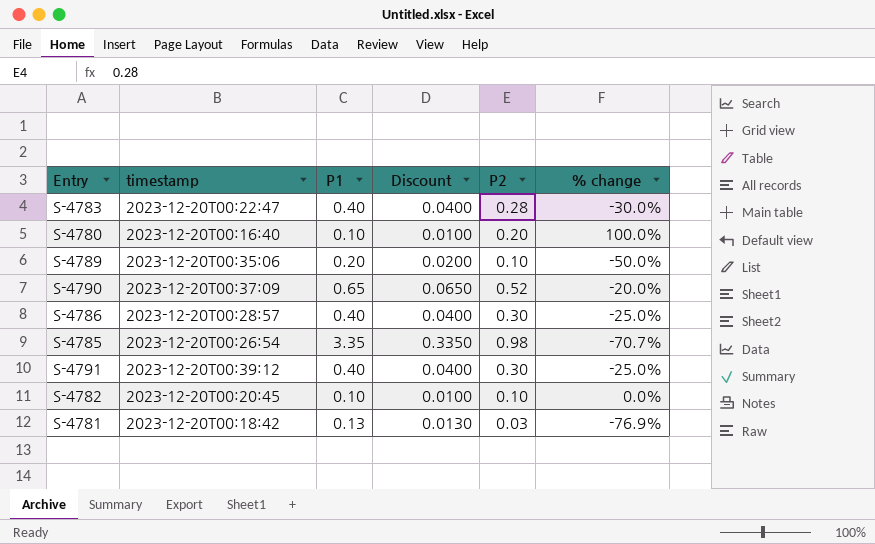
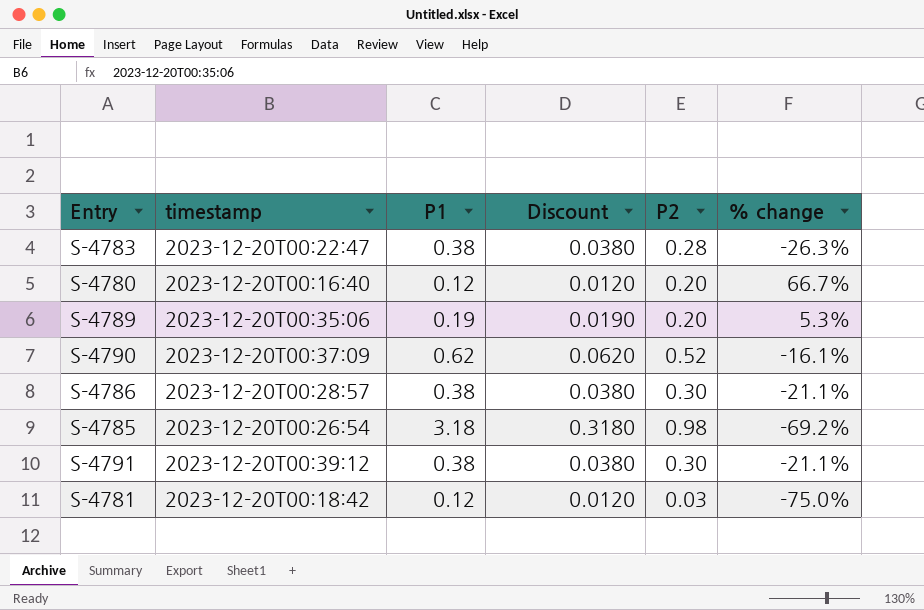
row S-4782: 2023-12-20T00:20:45 | 0.10 | 0.0100 | 0.10 | 0.0% -> none
S-4783 | P1: 0.40 -> 0.38
S-4783 | Discount: 0.0400 -> 0.0380
S-4783 | % change: -30.0% -> -26.3%
S-4780 | P1: 0.10 -> 0.12
S-4780 | Discount: 0.0100 -> 0.0120
S-4780 | % change: 100.0% -> 66.7%
S-4789 | P1: 0.20 -> 0.19
S-4789 | Discount: 0.0200 -> 0.0190
S-4789 | P2: 0.10 -> 0.20
S-4789 | % change: -50.0% -> 5.3%
S-4790 | P1: 0.65 -> 0.62
S-4790 | Discount: 0.0650 -> 0.0620
S-4790 | % change: -20.0% -> -16.1%
S-4786 | P1: 0.40 -> 0.38
S-4786 | Discount: 0.0400 -> 0.0380
S-4786 | % change: -25.0% -> -21.1%
S-4785 | P1: 3.35 -> 3.18
S-4785 | Discount: 0.3350 -> 0.3180
S-4785 | % change: -70.7% -> -69.2%
S-4791 | P1: 0.40 -> 0.38
S-4791 | Discount: 0.0400 -> 0.0380
S-4791 | % change: -25.0% -> -21.1%
S-4781 | P1: 0.13 -> 0.12
S-4781 | Discount: 0.0130 -> 0.0120
S-4781 | % change: -76.9% -> -75.0%

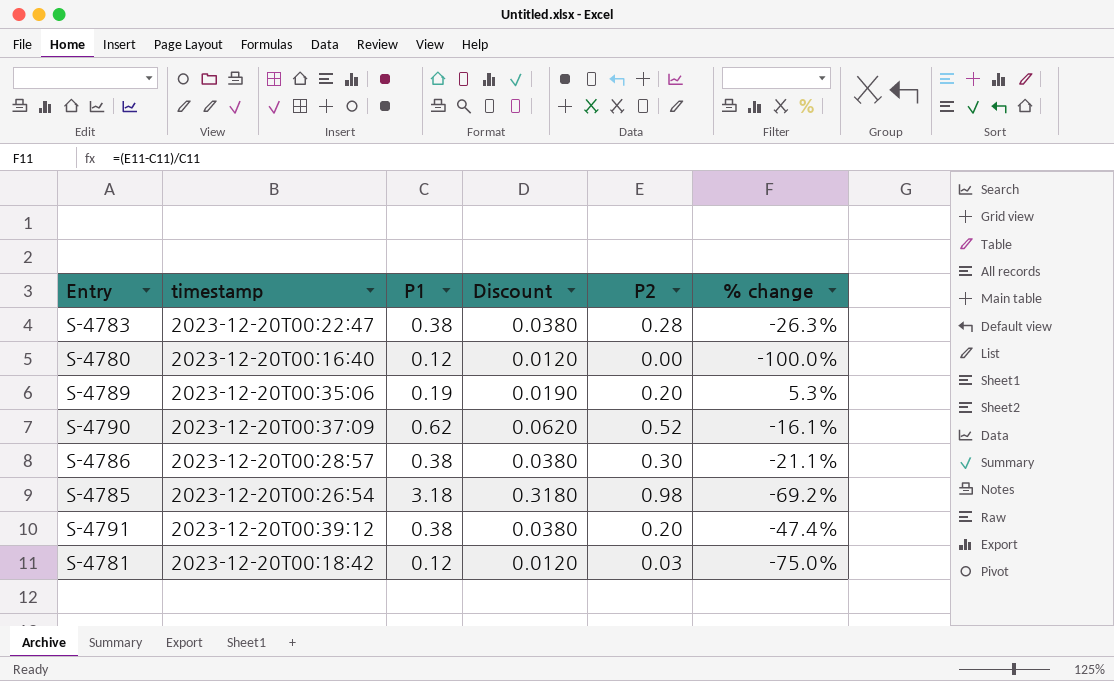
S-4780 | P2: 0.20 -> 0.00
S-4780 | % change: 66.7% -> -100.0%
S-4791 | P2: 0.30 -> 0.20
S-4791 | % change: -21.1% -> -47.4%

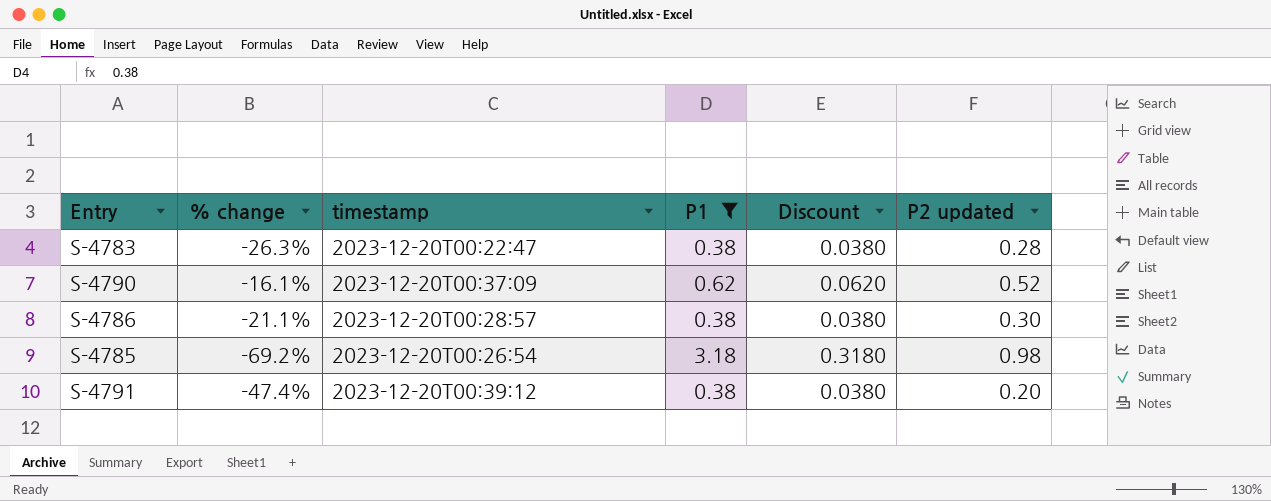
filter: none -> P1 >= 0.38
column % change | position: 6 -> 2
column name: P2 -> P2 updated

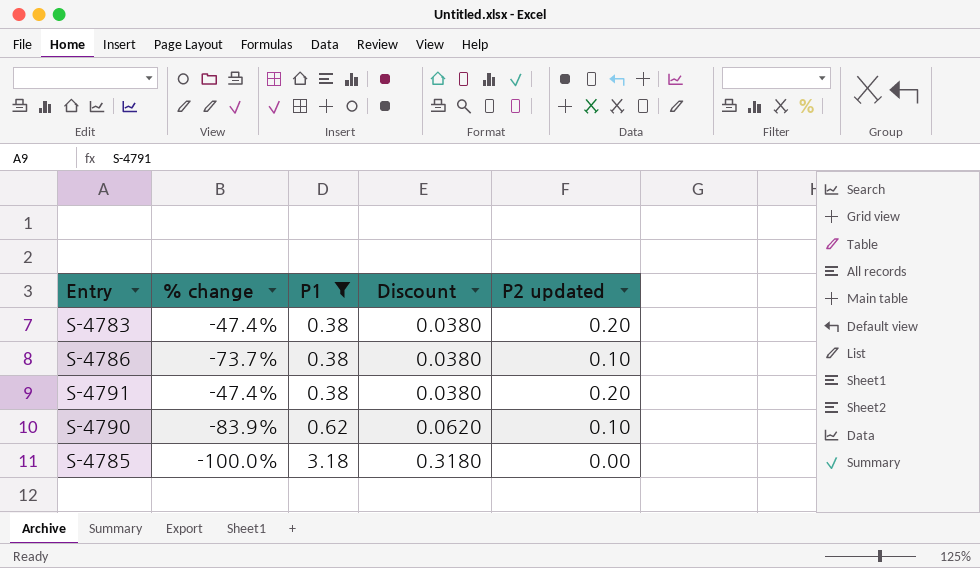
row order: none -> P1 ascending
column timestamp | position: 3 -> none
S-4783 | % change: -26.3% -> -47.4%
S-4783 | P2 updated: 0.28 -> 0.20
S-4786 | % change: -21.1% -> -73.7%
S-4786 | P2 updated: 0.30 -> 0.10
S-4790 | % change: -16.1% -> -83.9%
S-4790 | P2 updated: 0.52 -> 0.10
S-4785 | % change: -69.2% -> -100.0%
S-4785 | P2 updated: 0.98 -> 0.00

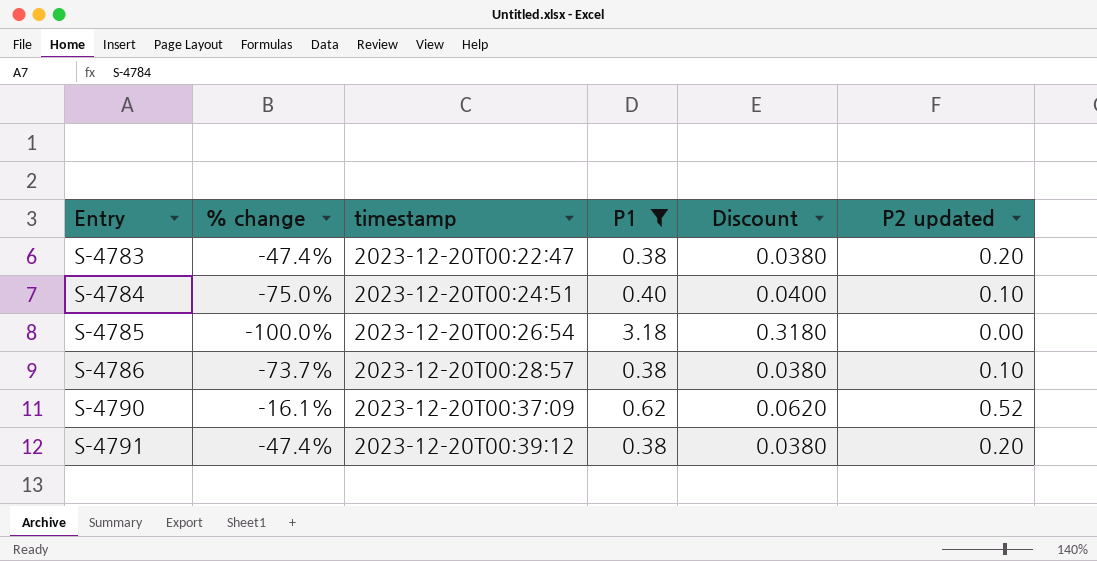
row order: P1 ascending -> Entry ascending
column timestamp | position: none -> 3
row S-4784: none -> -75.0% | 2023-12-20T00:24:51 | 0.40 | 0.0400 | 0.10
S-4790 | % change: -83.9% -> -16.1%
S-4790 | P2 updated: 0.10 -> 0.52

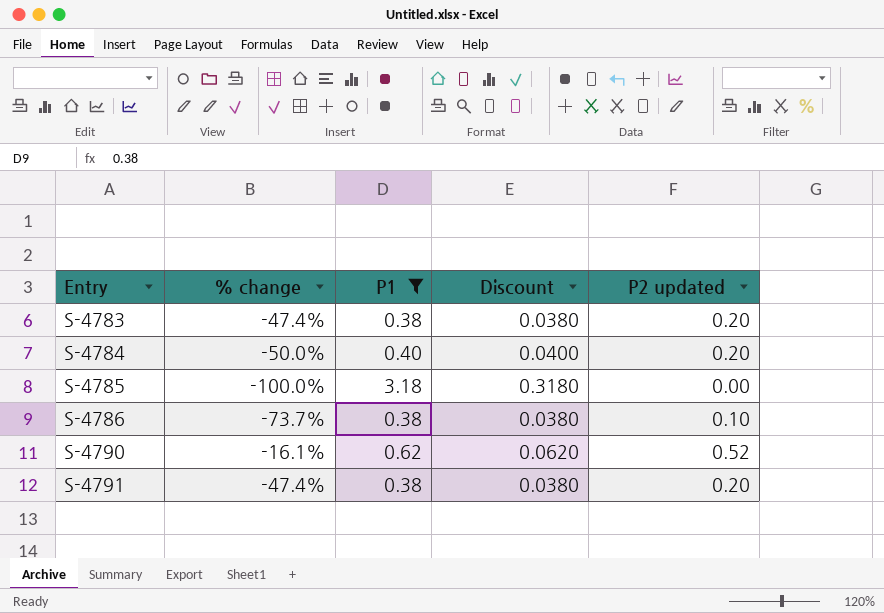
column timestamp | position: 3 -> none
S-4784 | % change: -75.0% -> -50.0%
S-4784 | P2 updated: 0.10 -> 0.20

